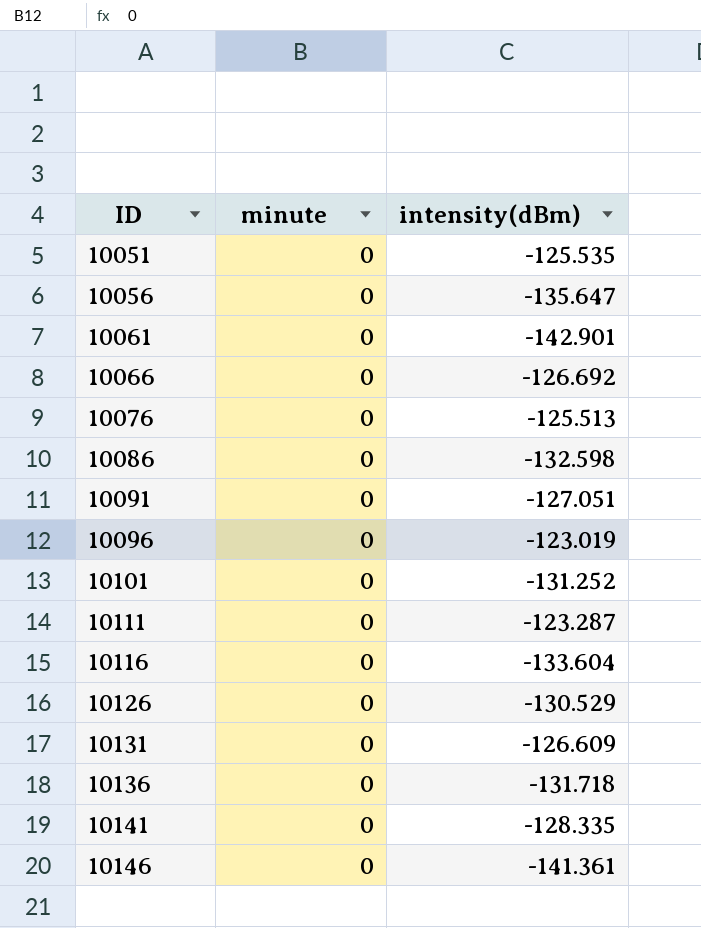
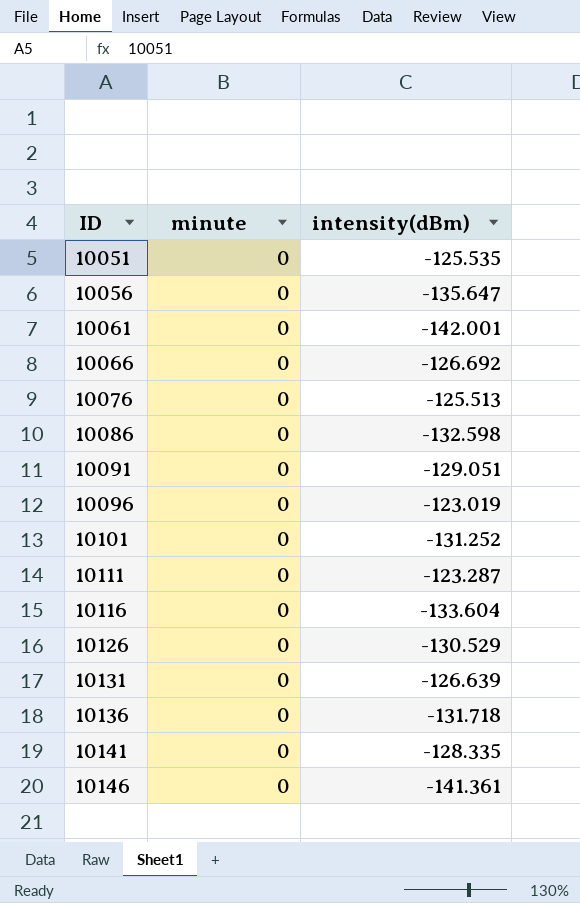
10061 | intensity(dBm): -142.901 -> -142.001
10091 | intensity(dBm): -127.051 -> -129.051
10131 | intensity(dBm): -126.609 -> -126.639

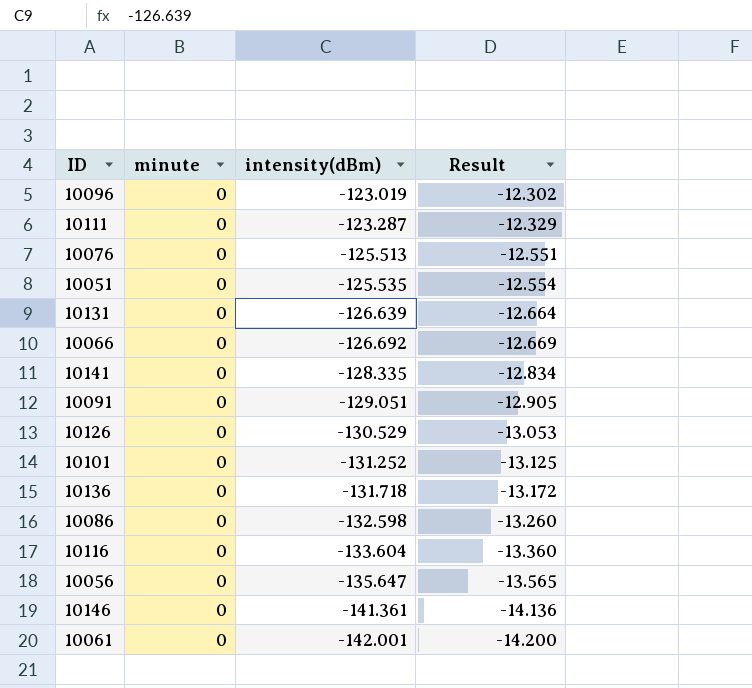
row order: ID ascending -> intensity(dBm) descending
column Result | formula: none -> [intensity(dBm)] * 0.1

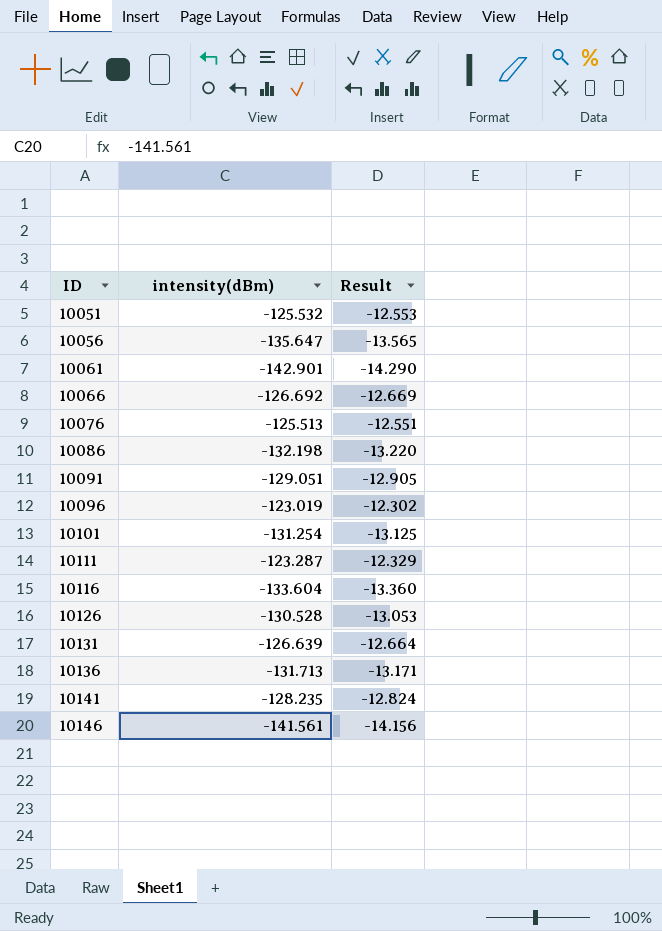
row order: intensity(dBm) descending -> ID ascending
column minute | position: 2 -> none
10051 | intensity(dBm): -125.535 -> -125.532
10051 | Result: -12.554 -> -12.553
10061 | intensity(dBm): -142.001 -> -142.901
10061 | Result: -14.200 -> -14.290
10086 | intensity(dBm): -132.598 -> -132.198
10086 | Result: -13.260 -> -13.220
10101 | intensity(dBm): -131.252 -> -131.254
10126 | intensity(dBm): -130.529 -> -130.528
10136 | intensity(dBm): -131.718 -> -131.713
10136 | Result: -13.172 -> -13.171
10141 | intensity(dBm): -128.335 -> -128.235
10141 | Result: -12.834 -> -12.824
10146 | intensity(dBm): -141.361 -> -141.561
10146 | Result: -14.136 -> -14.156

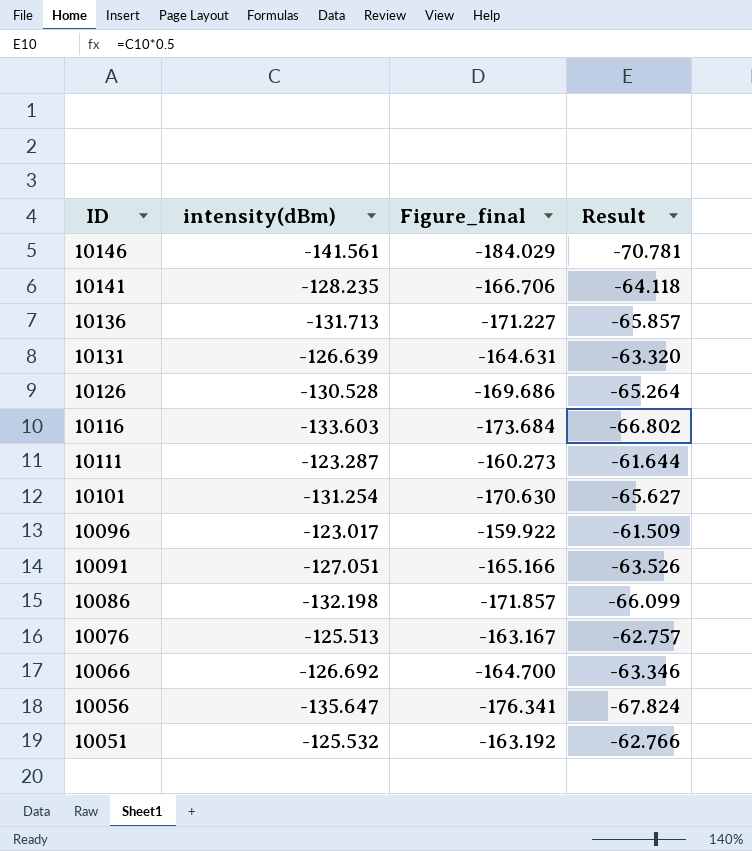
row order: ID ascending -> ID descending
column Figure_final | formula: none -> [intensity(dBm)] * 1.3
column Result | formula: [intensity(dBm)] * 0.1 -> [intensity(dBm)] * 0.5
row 10061: -142.901 | -14.290 -> none
10116 | intensity(dBm): -133.604 -> -133.603
10096 | intensity(dBm): -123.019 -> -123.017
10091 | intensity(dBm): -129.051 -> -127.051

